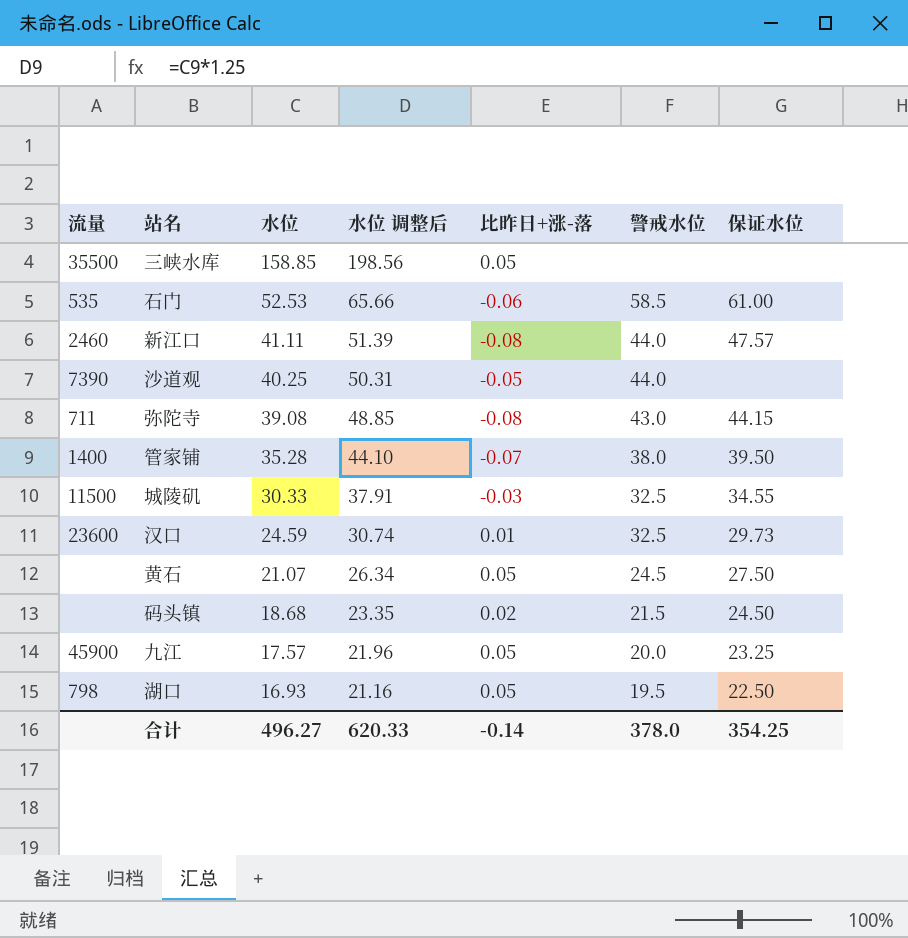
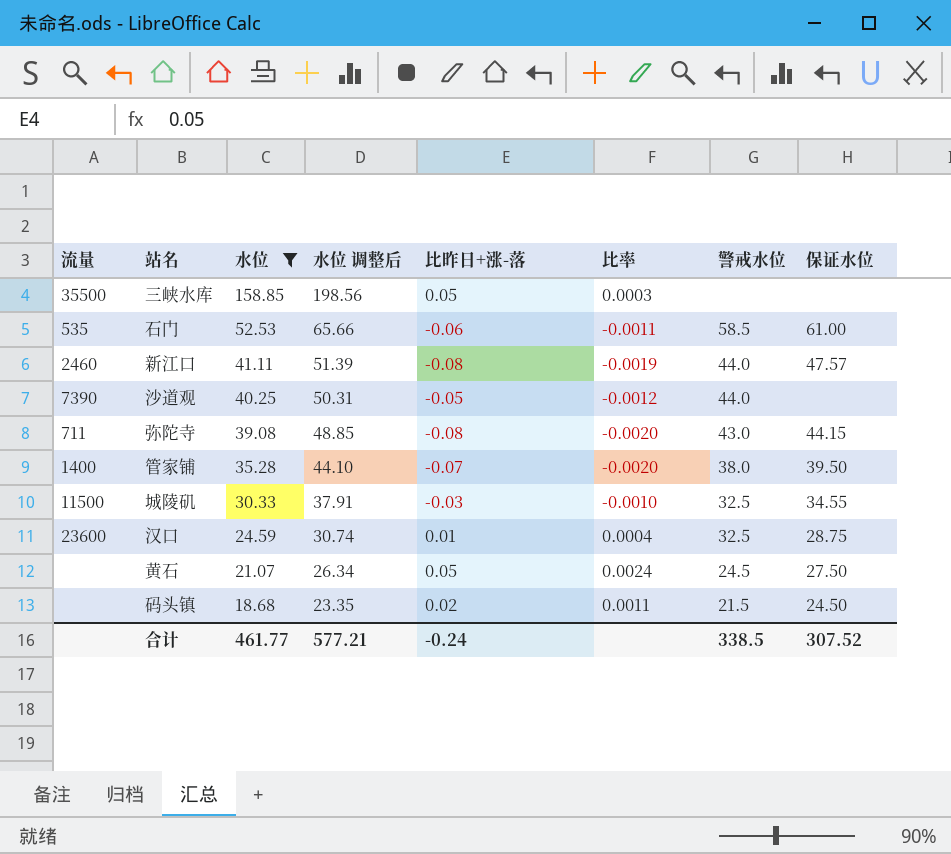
filter: none -> 水位 >= 18.68
column 比率 | formula: none -> [比昨日+涨-落] / [水位]
汉口 | 保证水位: 29.73 -> 28.75
合计 | 水位: 496.27 -> 461.77
合计 | 水位 调整后: 620.33 -> 577.21
合计 | 比昨日+涨-落: -0.14 -> -0.24
合计 | 警戒水位: 378.0 -> 338.5
合计 | 保证水位: 354.25 -> 307.52

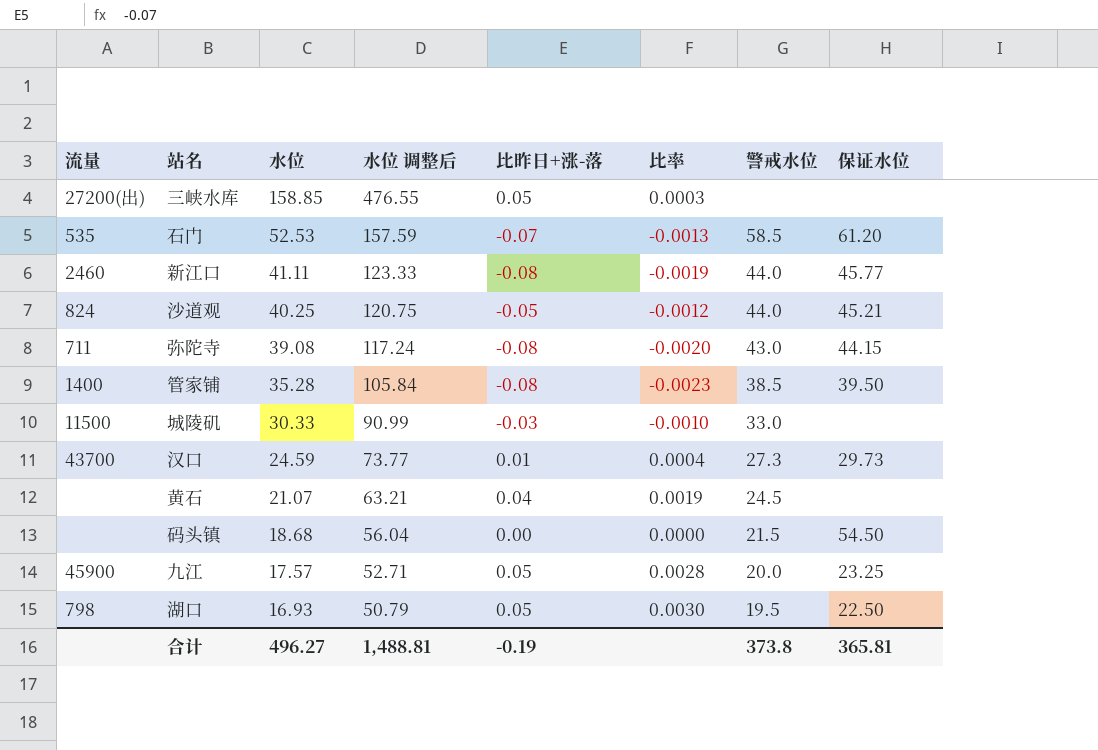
filter: 水位 >= 18.68 -> none
column 水位 调整后 | formula: [水位] * 1.25 -> [水位] * 3
三峡水库 | 流量: 35500 -> 27200(出)
石门 | 比昨日+涨-落: -0.06 -> -0.07
石门 | 比率: -0.0011 -> -0.0013
石门 | 保证水位: 61.00 -> 61.20
新江口 | 保证水位: 47.57 -> 45.77
沙道观 | 流量: 7390 -> 824
沙道观 | 保证水位: none -> 45.21
管家铺 | 比昨日+涨-落: -0.07 -> -0.08
管家铺 | 比率: -0.0020 -> -0.0023
管家铺 | 警戒水位: 38.0 -> 38.5
城陵矶 | 警戒水位: 32.5 -> 33.0
城陵矶 | 保证水位: 34.55 -> none
汉口 | 流量: 23600 -> 43700
汉口 | 警戒水位: 32.5 -> 27.3
汉口 | 保证水位: 28.75 -> 29.73
黄石 | 比昨日+涨-落: 0.05 -> 0.04
黄石 | 比率: 0.0024 -> 0.0019
黄石 | 保证水位: 27.50 -> none
码头镇 | 比昨日+涨-落: 0.02 -> 0.00
码头镇 | 比率: 0.0011 -> 0.0000
码头镇 | 保证水位: 24.50 -> 54.50
合计 | 水位: 461.77 -> 496.27
合计 | 水位 调整后: 577.21 -> 1,488.81
合计 | 比昨日+涨-落: -0.24 -> -0.19
合计 | 警戒水位: 338.5 -> 373.8
合计 | 保证水位: 307.52 -> 365.81

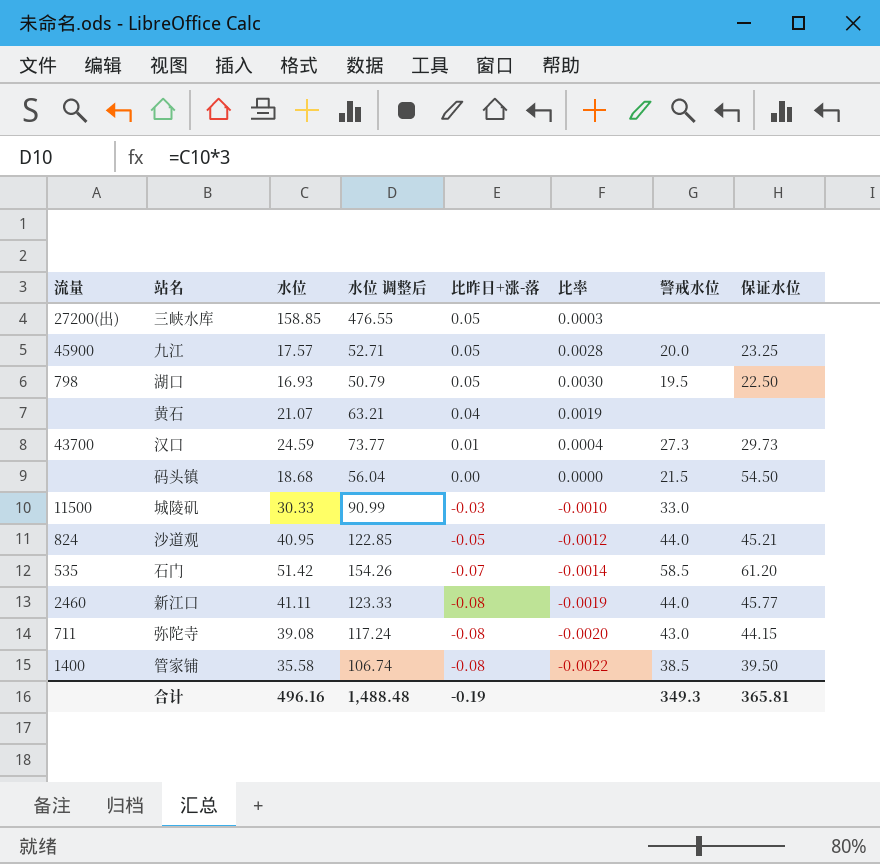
row order: 水位 descending -> 比昨日+涨-落 descending
黄石 | 警戒水位: 24.5 -> none
沙道观 | 水位: 40.25 -> 40.95
沙道观 | 水位 调整后: 120.75 -> 122.85
石门 | 水位: 52.53 -> 51.42
石门 | 水位 调整后: 157.59 -> 154.26
石门 | 比率: -0.0013 -> -0.0014
管家铺 | 水位: 35.28 -> 35.58
管家铺 | 水位 调整后: 105.84 -> 106.74
管家铺 | 比率: -0.0023 -> -0.0022
合计 | 水位: 496.27 -> 496.16
合计 | 水位 调整后: 1,488.81 -> 1,488.48
合计 | 警戒水位: 373.8 -> 349.3

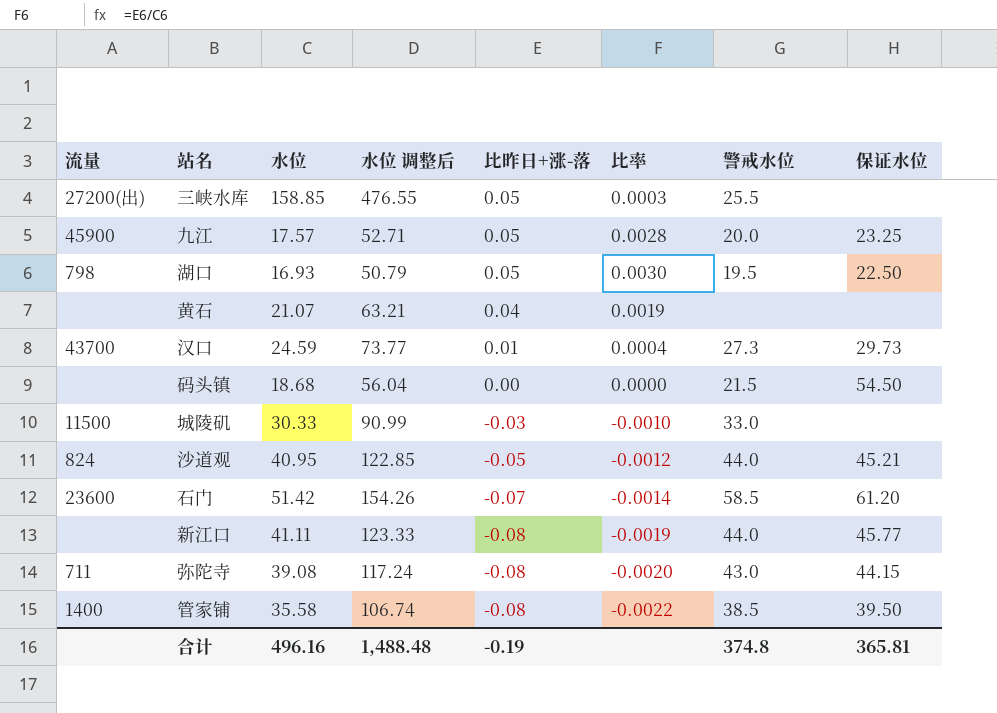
三峡水库 | 警戒水位: none -> 25.5
石门 | 流量: 535 -> 23600
新江口 | 流量: 2460 -> none
合计 | 警戒水位: 349.3 -> 374.8

